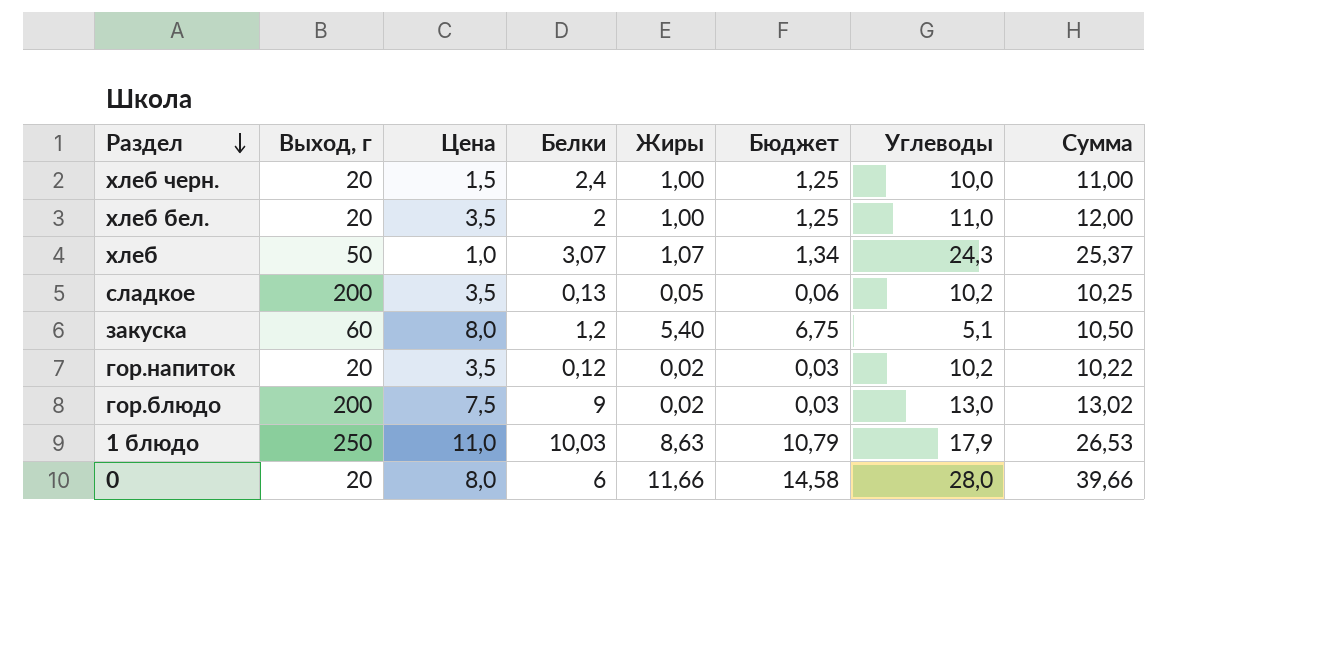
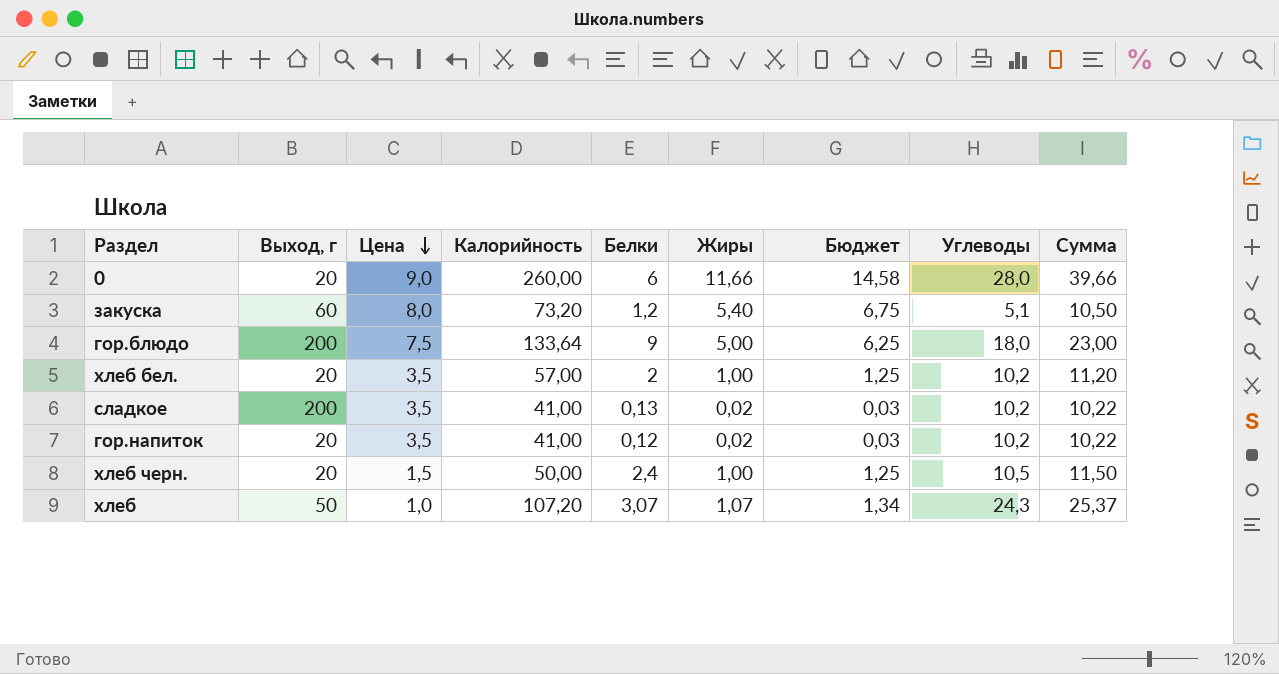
row order: Раздел descending -> Цена descending
column Калорийность | position: none -> 4
row 1 блюдо: 250 | 11,0 | 10,03 | 8,63 | 10,79 | 17,9 | 26,53 -> none
0 | Цена: 8,0 -> 9,0
гор.блюдо | Жиры: 0,02 -> 5,00
гор.блюдо | Бюджет: 0,03 -> 6,25
гор.блюдо | Углеводы: 13,0 -> 18,0
гор.блюдо | Сумма: 13,02 -> 23,00
хлеб бел. | Углеводы: 11,0 -> 10,2
хлеб бел. | Сумма: 12,00 -> 11,20
сладкое | Жиры: 0,05 -> 0,02
сладкое | Бюджет: 0,06 -> 0,03
сладкое | Сумма: 10,25 -> 10,22
хлеб черн. | Углеводы: 10,0 -> 10,5
хлеб черн. | Сумма: 11,00 -> 11,50

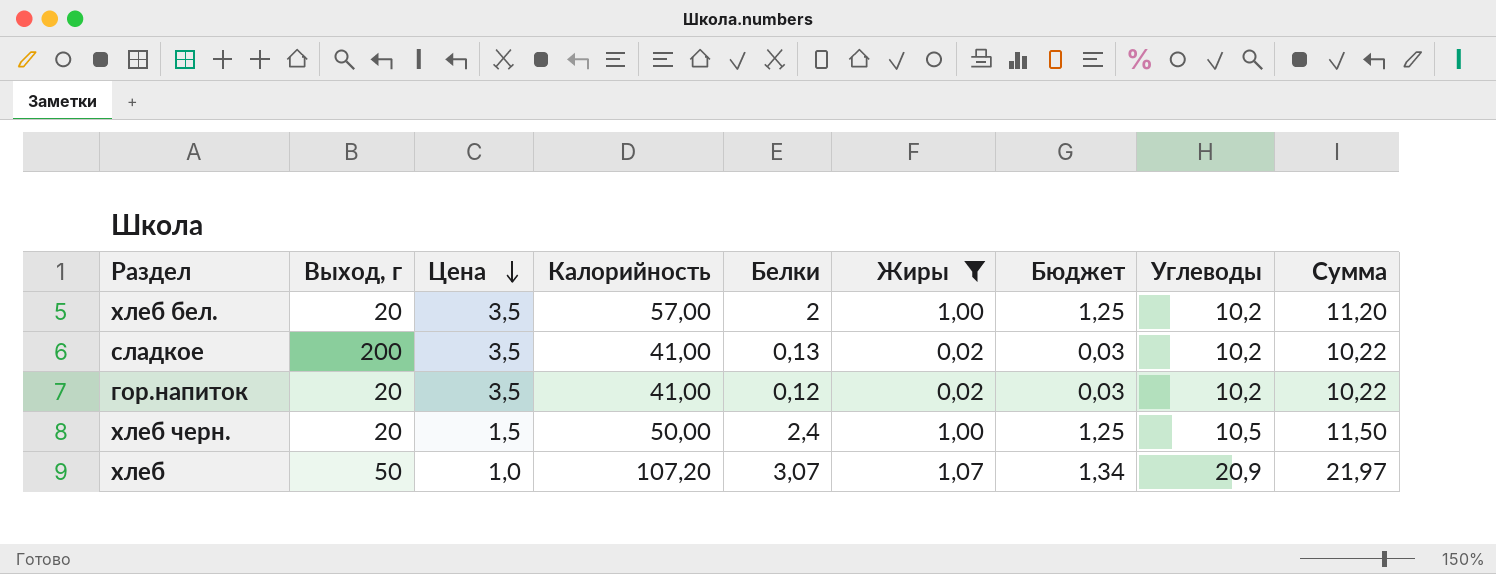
filter: none -> Жиры <= 1,07
хлеб | Углеводы: 24,3 -> 20,9
хлеб | Сумма: 25,37 -> 21,97

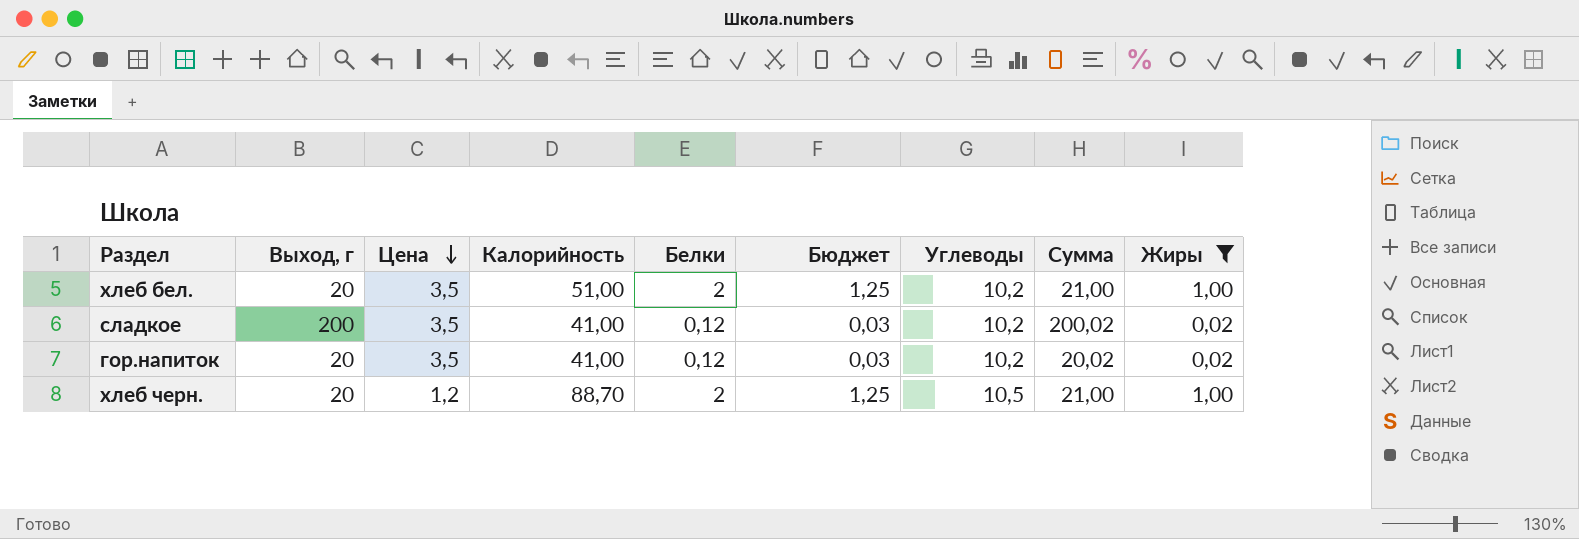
column Сумма | formula: [Жиры] + [Углеводы] -> [Выход, г] + [Жиры]
column Жиры | position: 6 -> 9
row хлеб: 50 | 1,0 | 107,20 | 3,07 | 1,07 | 1,34 | 20,9 | 21,97 -> none
хлеб бел. | Калорийность: 57,00 -> 51,00
сладкое | Белки: 0,13 -> 0,12
хлеб черн. | Цена: 1,5 -> 1,2
хлеб черн. | Калорийность: 50,00 -> 88,70
хлеб черн. | Белки: 2,4 -> 2

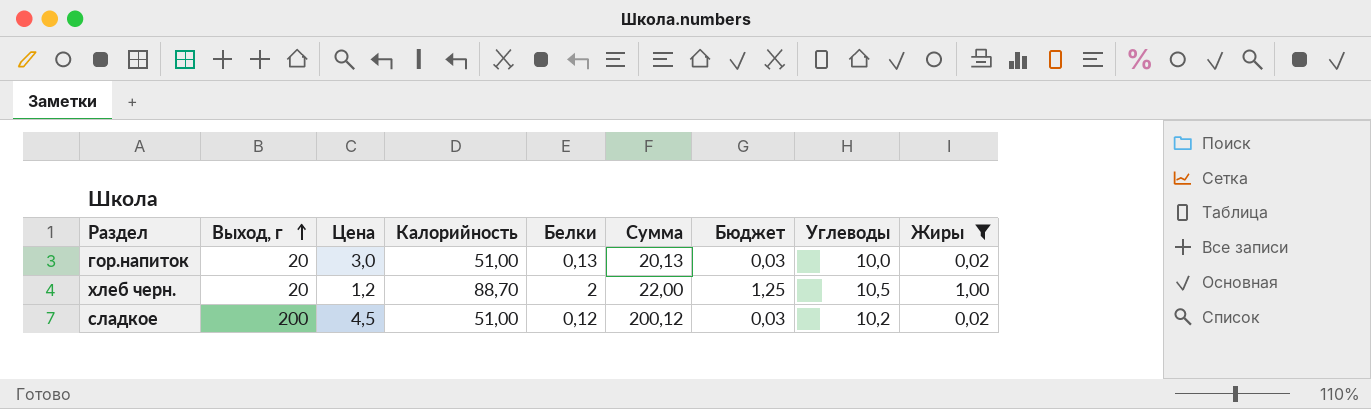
row order: Цена descending -> Выход, г ascending
column Сумма | formula: [Выход, г] + [Жиры] -> [Выход, г] + [Белки]
column Сумма | position: 8 -> 6
row хлеб бел.: 20 | 3,5 | 51,00 | 2 | 1,25 | 10,2 | 21,00 | 1,00 -> none
гор.напиток | Цена: 3,5 -> 3,0
гор.напиток | Калорийность: 41,00 -> 51,00
гор.напиток | Белки: 0,12 -> 0,13
гор.напиток | Углеводы: 10,2 -> 10,0
сладкое | Цена: 3,5 -> 4,5
сладкое | Калорийность: 41,00 -> 51,00

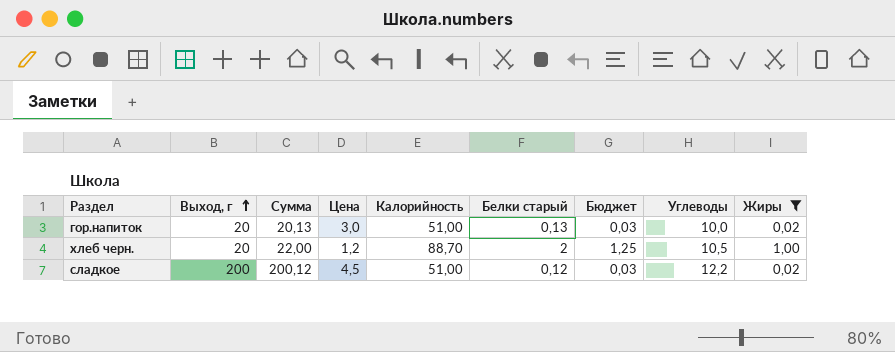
column Сумма | position: 6 -> 3
column name: Белки -> Белки старый
сладкое | Углеводы: 10,2 -> 12,2

